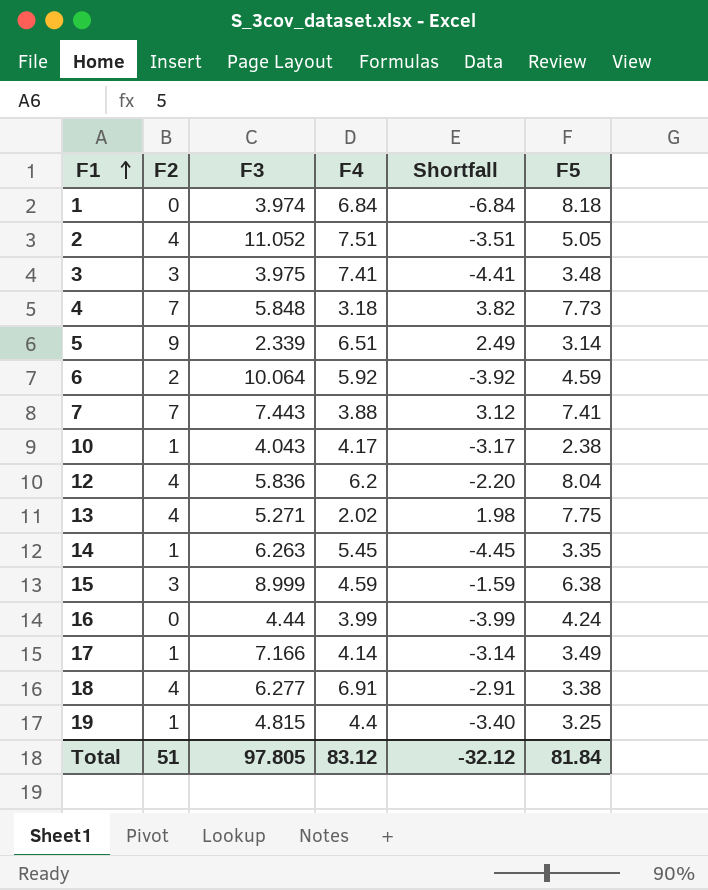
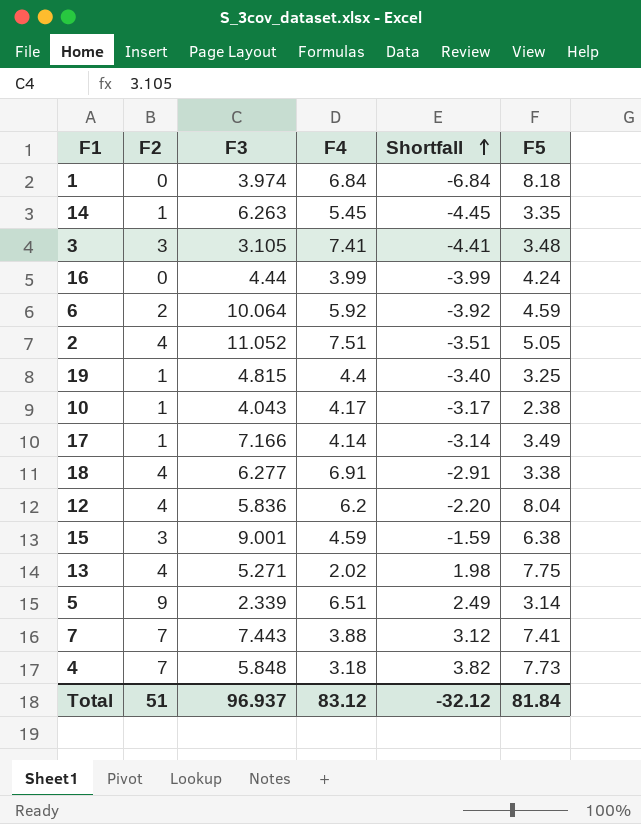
row order: F1 ascending -> Shortfall ascending
3 | F3: 3.975 -> 3.105
15 | F3: 8.999 -> 9.001
Total | F3: 97.805 -> 96.937

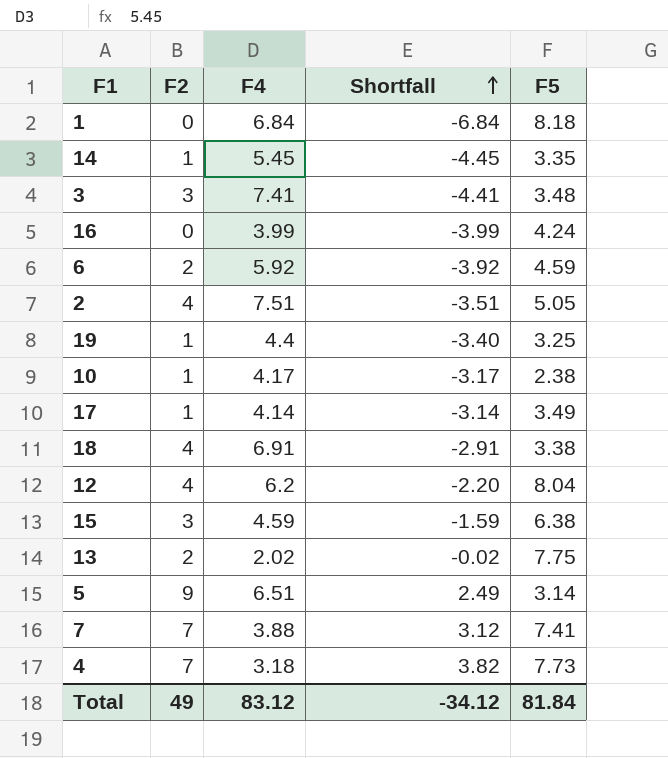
column F3 | position: 3 -> none
13 | F2: 4 -> 2
13 | Shortfall: 1.98 -> -0.02
Total | F2: 51 -> 49
Total | Shortfall: -32.12 -> -34.12

